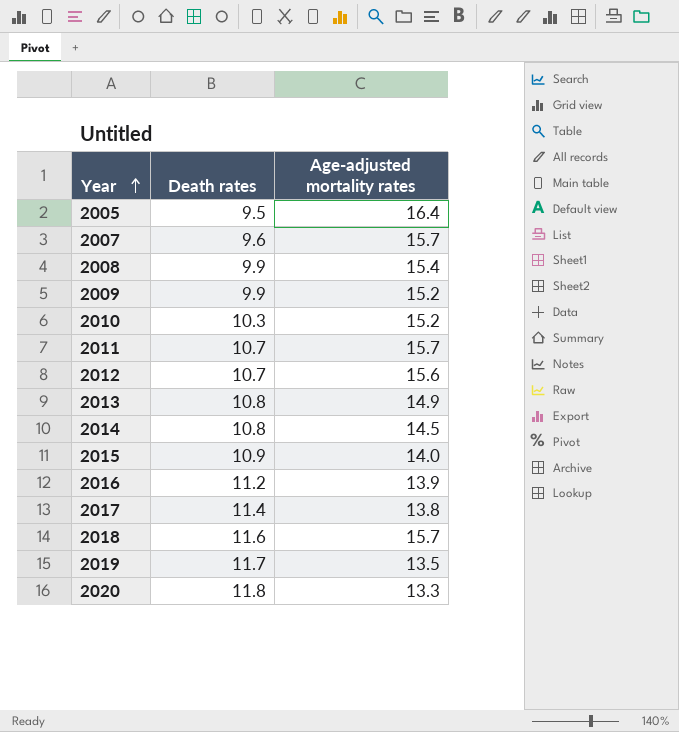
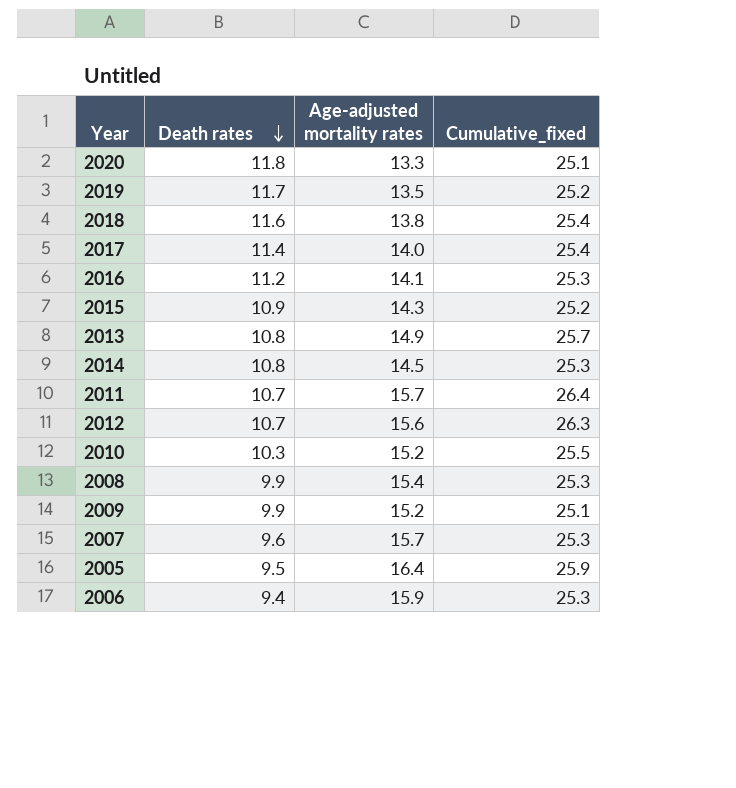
row order: Year ascending -> Death rates descending
column Cumulative_fixed | formula: none -> [Death rates] + [Age-adjusted mortality rates]
2018 | Age-adjusted mortality rates: 15.7 -> 13.8
2017 | Age-adjusted mortality rates: 13.8 -> 14.0
2016 | Age-adjusted mortality rates: 13.9 -> 14.1
2015 | Age-adjusted mortality rates: 14.0 -> 14.3
row 2006: none -> 9.4 | 15.9 | 25.3

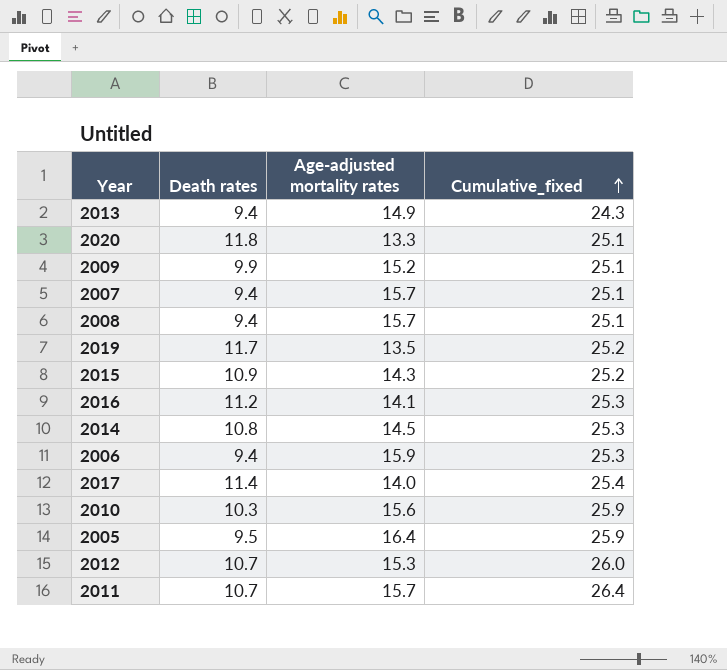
row order: Death rates descending -> Cumulative_fixed ascending
row 2018: 11.6 | 13.8 | 25.4 -> none
2013 | Death rates: 10.8 -> 9.4
2013 | Cumulative_fixed: 25.7 -> 24.3
2007 | Death rates: 9.6 -> 9.4
2007 | Cumulative_fixed: 25.3 -> 25.1
2008 | Death rates: 9.9 -> 9.4
2008 | Age-adjusted mortality rates: 15.4 -> 15.7
2008 | Cumulative_fixed: 25.3 -> 25.1
2010 | Age-adjusted mortality rates: 15.2 -> 15.6
2010 | Cumulative_fixed: 25.5 -> 25.9
2012 | Age-adjusted mortality rates: 15.6 -> 15.3
2012 | Cumulative_fixed: 26.3 -> 26.0

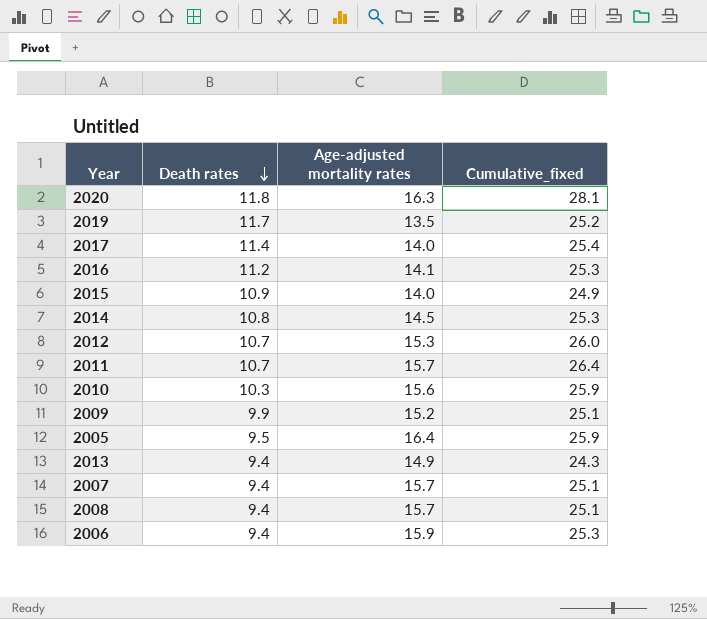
row order: Cumulative_fixed ascending -> Death rates descending
2020 | Age-adjusted mortality rates: 13.3 -> 16.3
2020 | Cumulative_fixed: 25.1 -> 28.1
2015 | Age-adjusted mortality rates: 14.3 -> 14.0
2015 | Cumulative_fixed: 25.2 -> 24.9

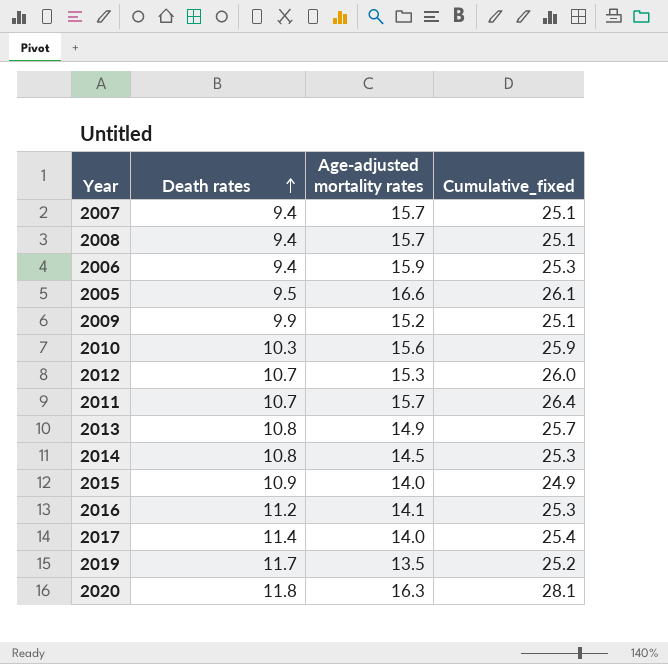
row order: Death rates descending -> Death rates ascending
2005 | Age-adjusted mortality rates: 16.4 -> 16.6
2005 | Cumulative_fixed: 25.9 -> 26.1
2013 | Death rates: 9.4 -> 10.8
2013 | Cumulative_fixed: 24.3 -> 25.7

